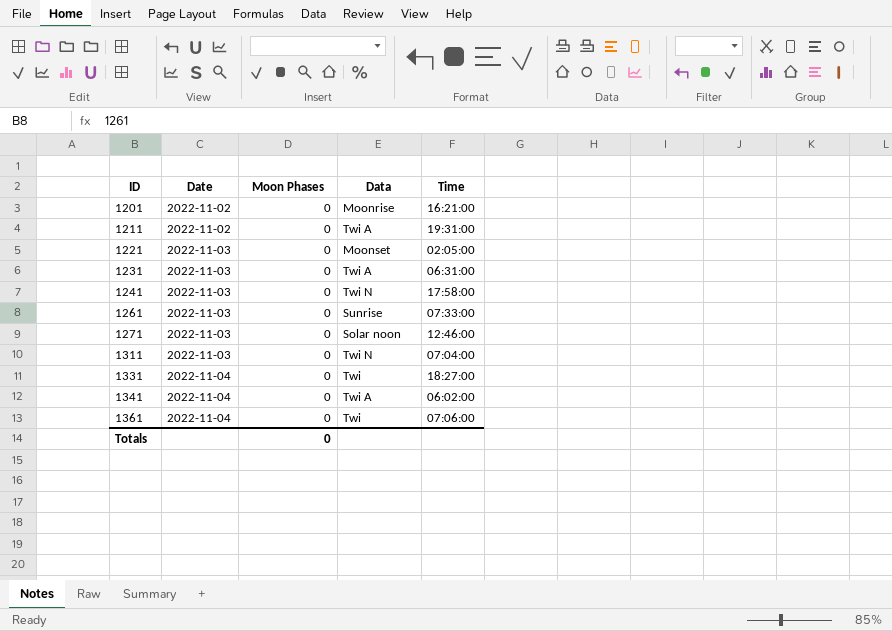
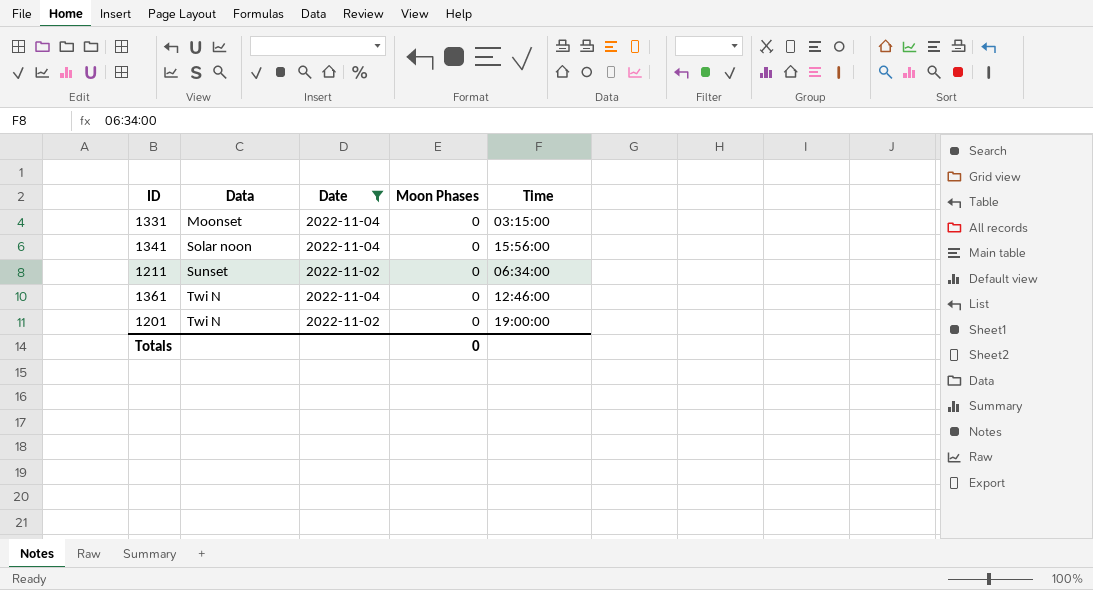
filter: none -> Date != 2022-11-03
row order: ID ascending -> Data ascending
column Data | position: 4 -> 2
1331 | Data: Twi -> Moonset
1331 | Time: 18:27:00 -> 03:15:00
1341 | Data: Twi A -> Solar noon
1341 | Time: 06:02:00 -> 15:56:00
1211 | Data: Twi A -> Sunset
1211 | Time: 19:31:00 -> 06:34:00
1361 | Data: Twi -> Twi N
1361 | Time: 07:06:00 -> 12:46:00
1201 | Data: Moonrise -> Twi N
1201 | Time: 16:21:00 -> 19:00:00

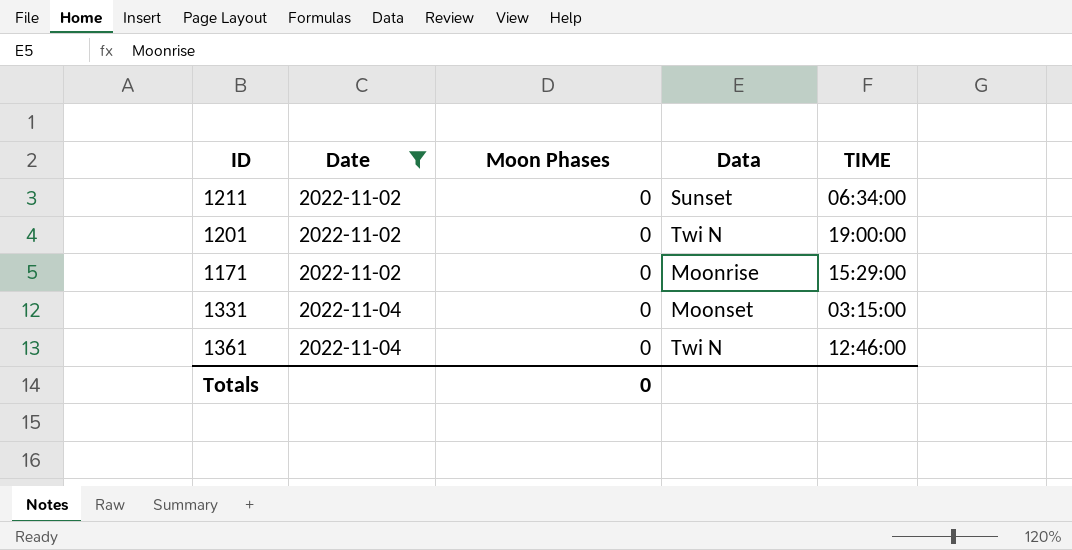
row order: Data ascending -> Date ascending
column Data | position: 2 -> 4
column name: Time -> TIME
row 1341: Solar noon | 2022-11-04 | 0 | 15:56:00 -> none
row 1171: none -> 2022-11-02 | 0 | Moonrise | 15:29:00

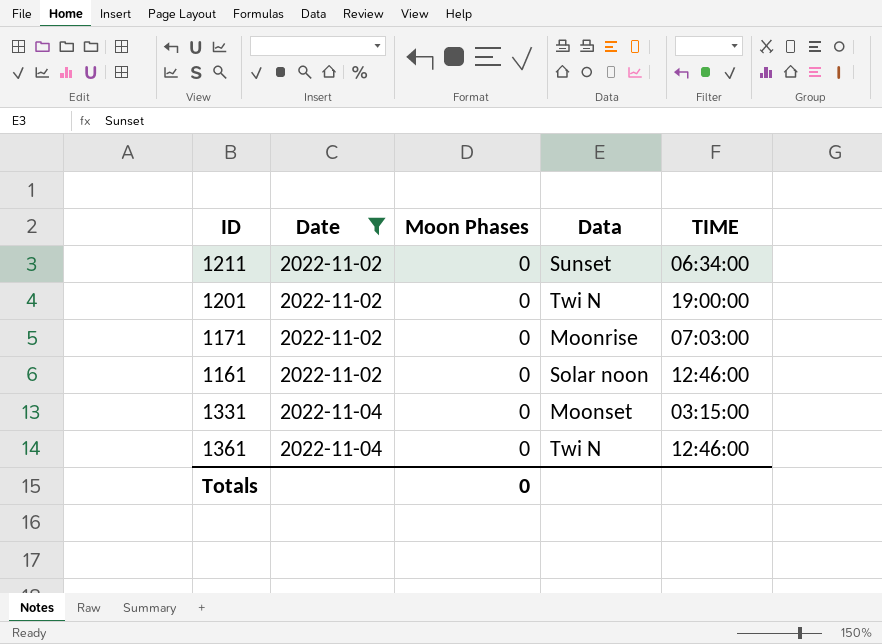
1171 | TIME: 15:29:00 -> 07:03:00
row 1161: none -> 2022-11-02 | 0 | Solar noon | 12:46:00

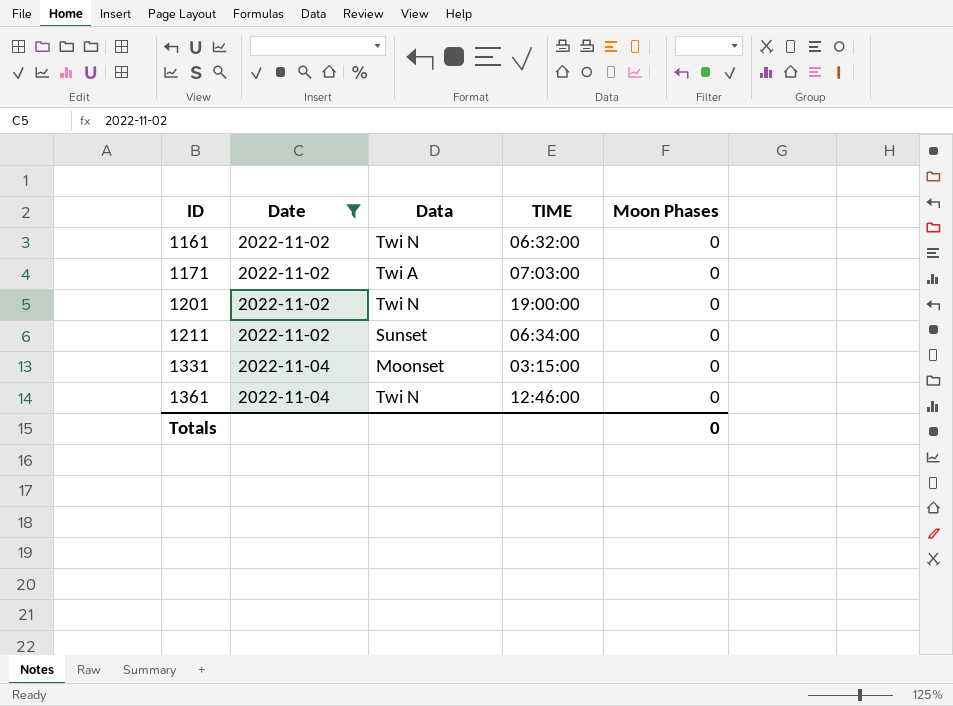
row order: Date ascending -> ID ascending
column Moon Phases | position: 3 -> 5
1161 | Data: Solar noon -> Twi N
1161 | TIME: 12:46:00 -> 06:32:00
1171 | Data: Moonrise -> Twi A

